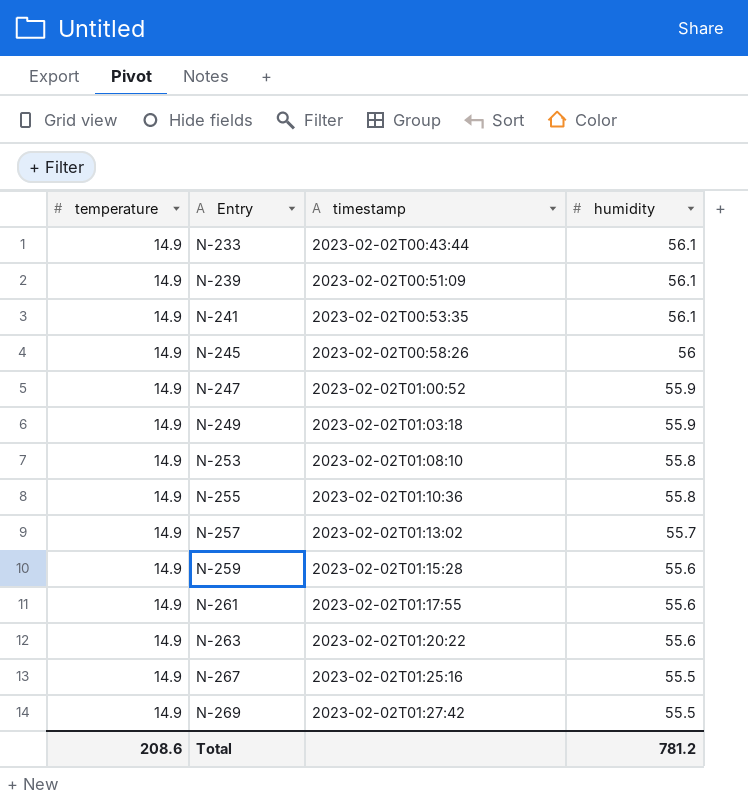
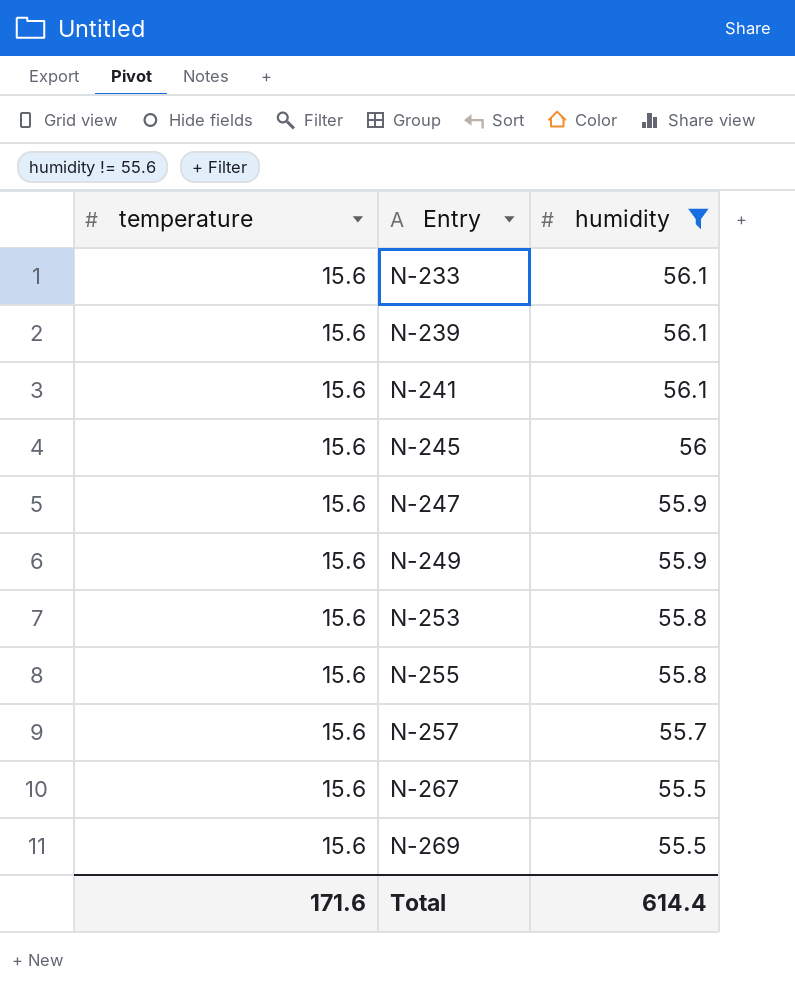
filter: none -> humidity != 55.6
column timestamp | position: 3 -> none
N-233 | temperature: 14.9 -> 15.6
N-239 | temperature: 14.9 -> 15.6
N-241 | temperature: 14.9 -> 15.6
N-245 | temperature: 14.9 -> 15.6
N-247 | temperature: 14.9 -> 15.6
N-249 | temperature: 14.9 -> 15.6
N-253 | temperature: 14.9 -> 15.6
N-255 | temperature: 14.9 -> 15.6
N-257 | temperature: 14.9 -> 15.6
N-267 | temperature: 14.9 -> 15.6
N-269 | temperature: 14.9 -> 15.6
Total | temperature: 208.6 -> 171.6
Total | humidity: 781.2 -> 614.4

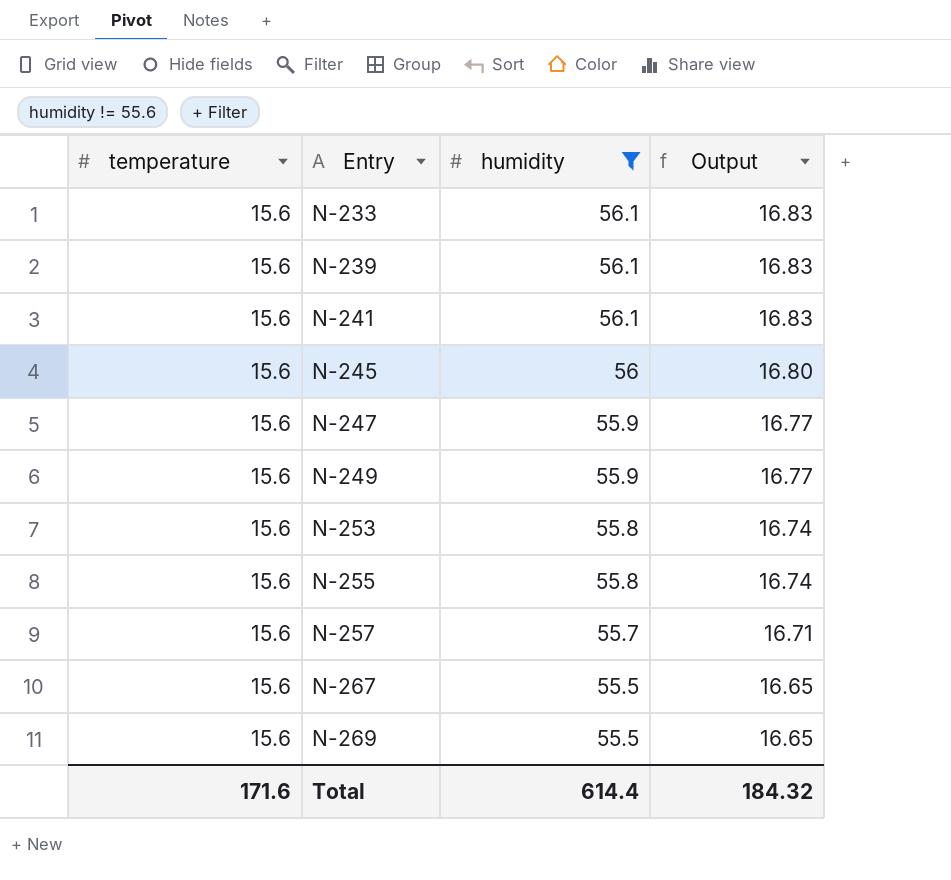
column Output | formula: none -> [humidity] * 0.3

